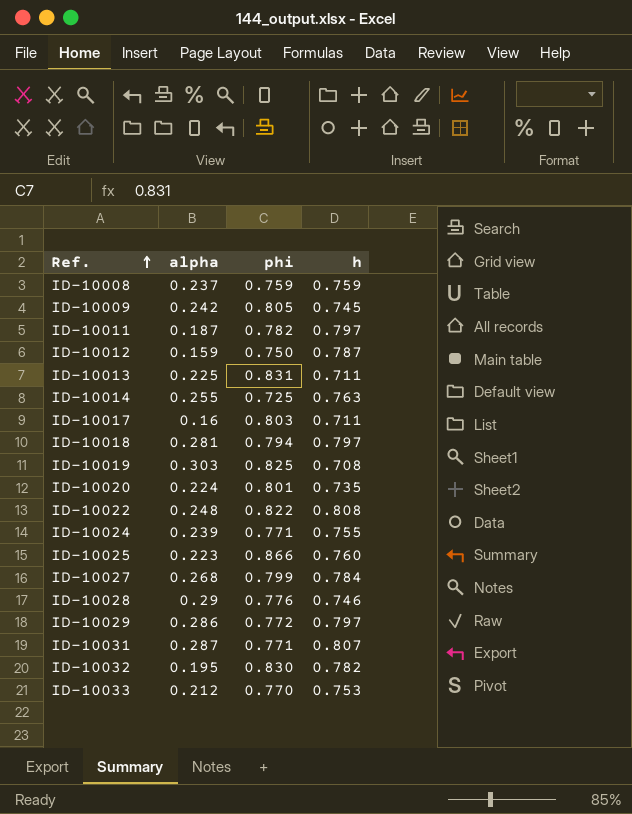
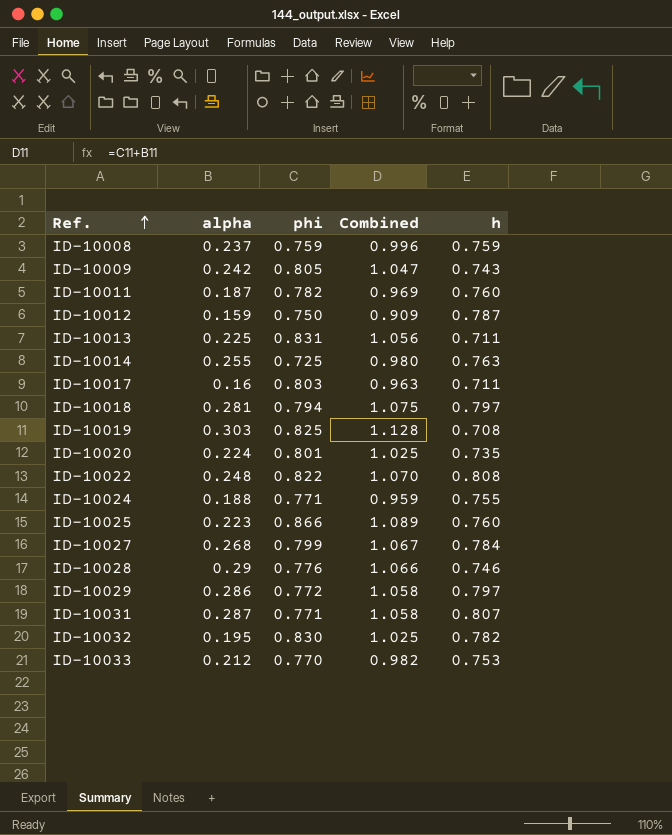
column Combined | formula: none -> [alpha] + [phi]
ID-10009 | h: 0.745 -> 0.743
ID-10011 | h: 0.797 -> 0.760
ID-10024 | alpha: 0.239 -> 0.188

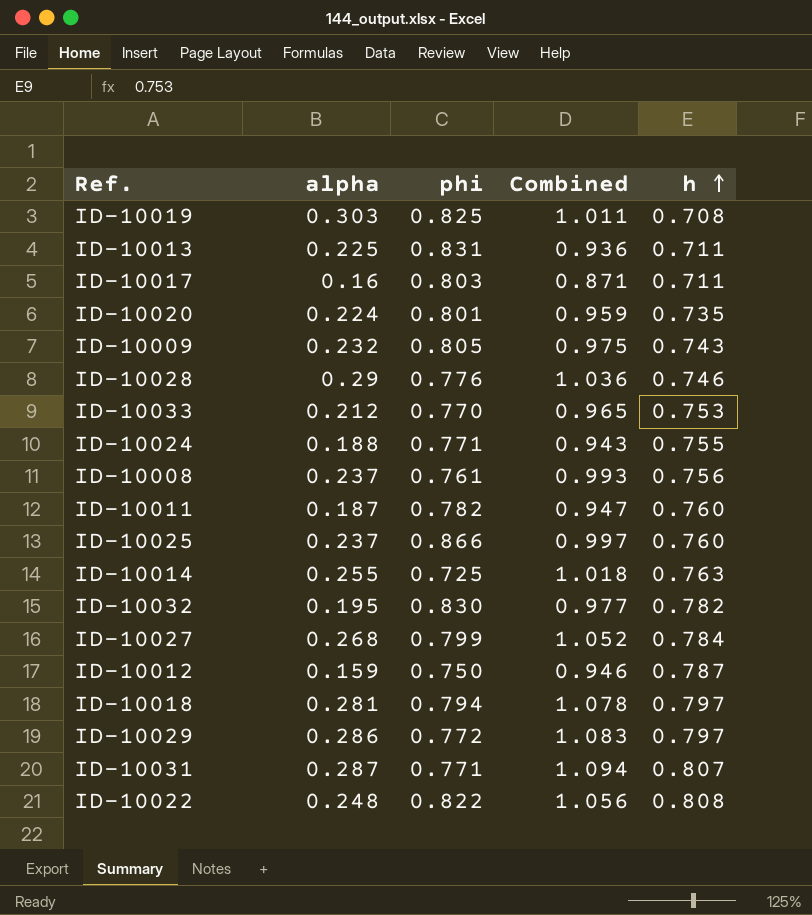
row order: Ref. ascending -> h ascending
column Combined | formula: [alpha] + [phi] -> [alpha] + [h]
ID-10009 | alpha: 0.242 -> 0.232
ID-10008 | phi: 0.759 -> 0.761
ID-10008 | h: 0.759 -> 0.756
ID-10025 | alpha: 0.223 -> 0.237

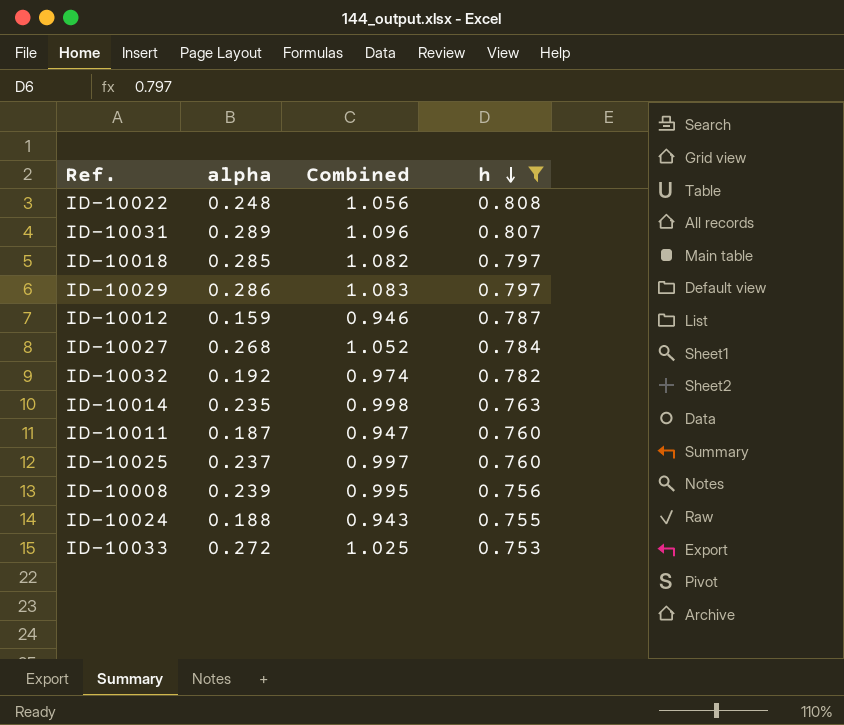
filter: none -> h >= 0.753
row order: h ascending -> h descending
column phi | position: 3 -> none
ID-10031 | alpha: 0.287 -> 0.289
ID-10031 | Combined: 1.094 -> 1.096
ID-10018 | alpha: 0.281 -> 0.285
ID-10018 | Combined: 1.078 -> 1.082
ID-10032 | alpha: 0.195 -> 0.192
ID-10032 | Combined: 0.977 -> 0.974
ID-10014 | alpha: 0.255 -> 0.235
ID-10014 | Combined: 1.018 -> 0.998
ID-10008 | alpha: 0.237 -> 0.239
ID-10008 | Combined: 0.993 -> 0.995
ID-10033 | alpha: 0.212 -> 0.272
ID-10033 | Combined: 0.965 -> 1.025

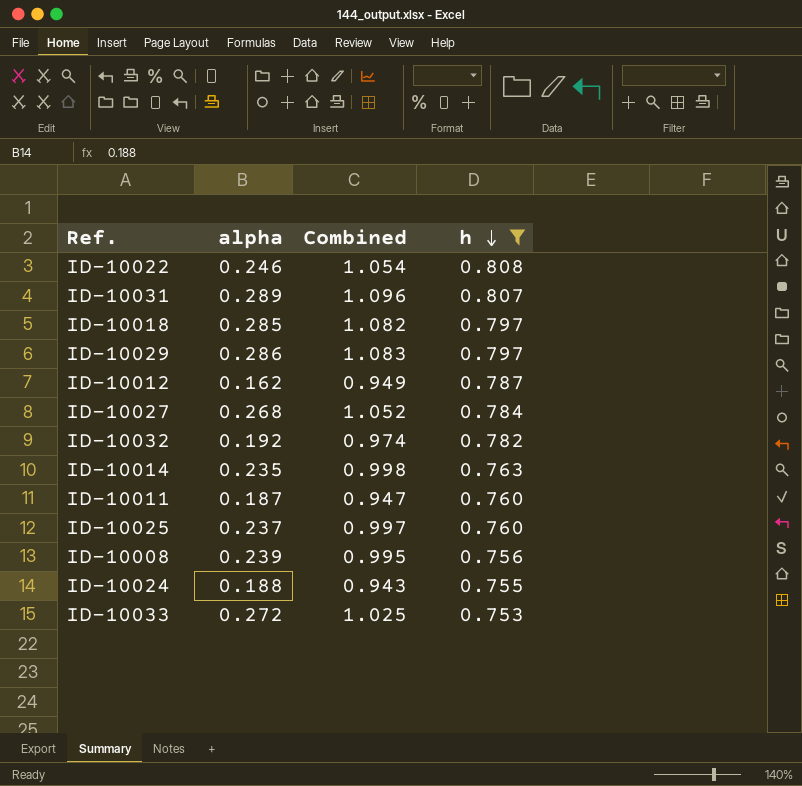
ID-10022 | alpha: 0.248 -> 0.246
ID-10022 | Combined: 1.056 -> 1.054
ID-10012 | alpha: 0.159 -> 0.162
ID-10012 | Combined: 0.946 -> 0.949

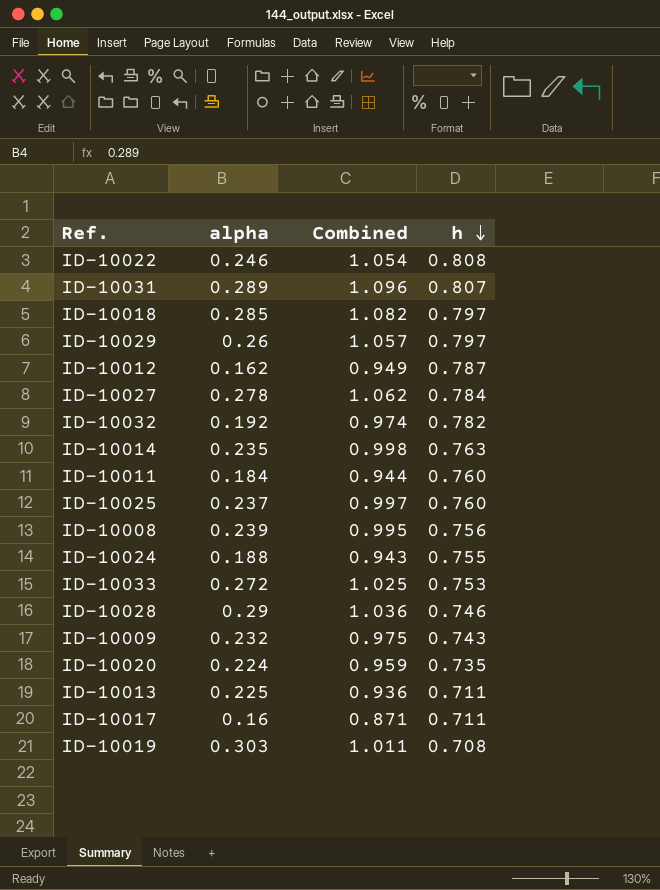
filter: h >= 0.753 -> none
ID-10029 | alpha: 0.286 -> 0.26
ID-10029 | Combined: 1.083 -> 1.057
ID-10027 | alpha: 0.268 -> 0.278
ID-10027 | Combined: 1.052 -> 1.062
ID-10011 | alpha: 0.187 -> 0.184
ID-10011 | Combined: 0.947 -> 0.944

